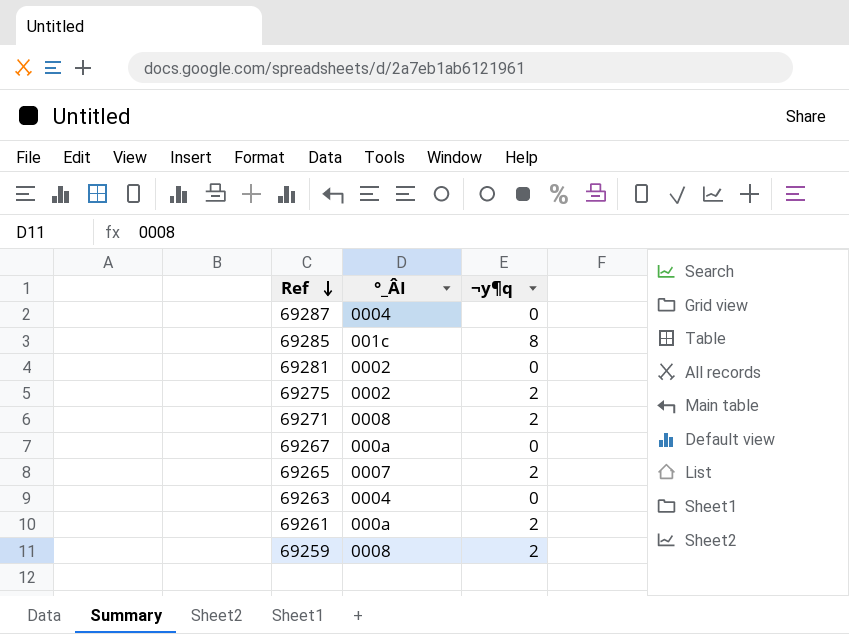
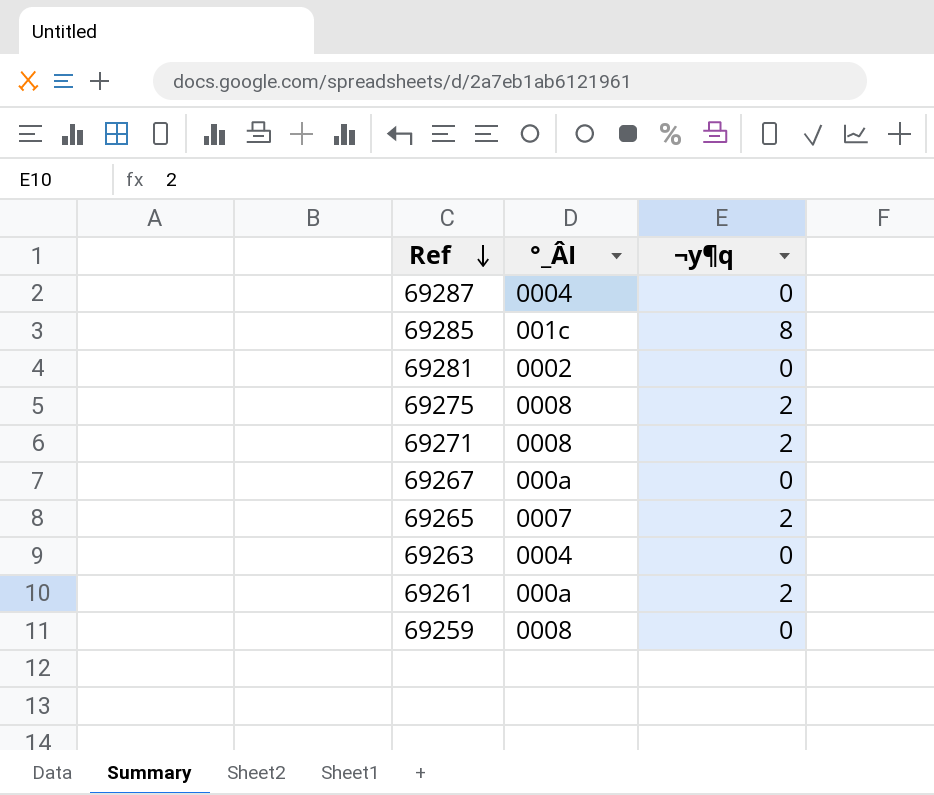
69275 | °_ÂI: 0002 -> 0008
69259 | ¬y¶q: 2 -> 0

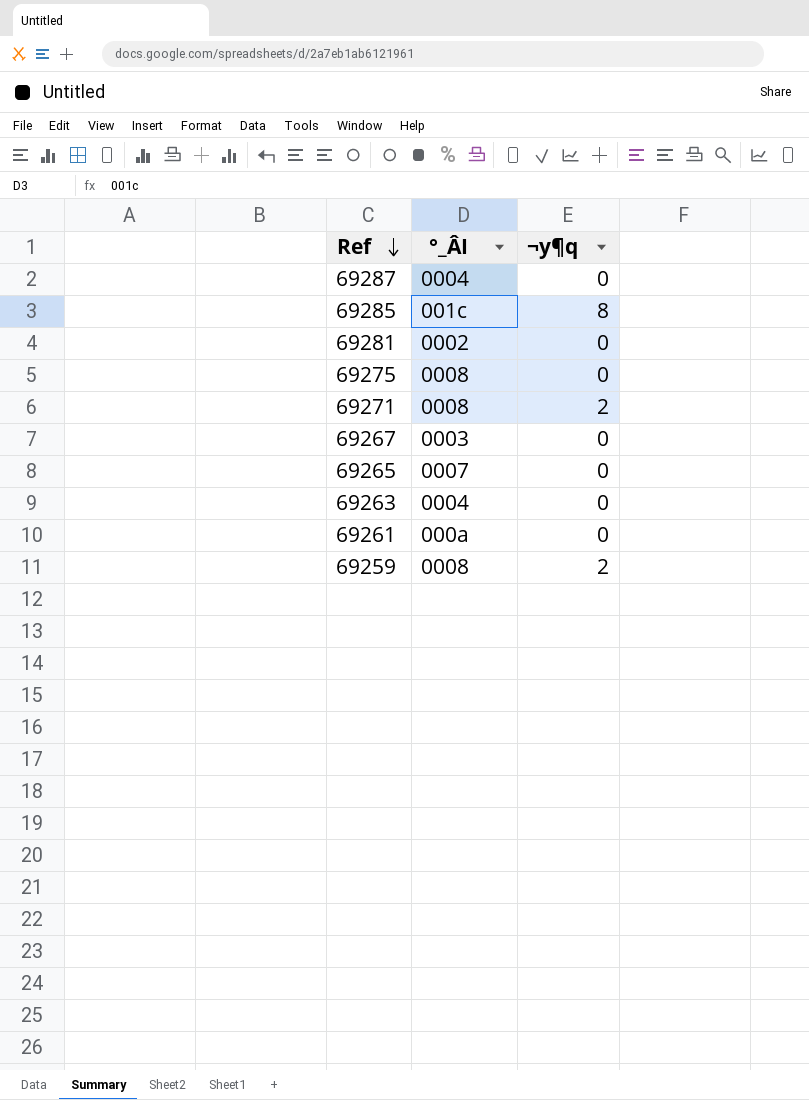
69275 | ¬y¶q: 2 -> 0
69267 | °_ÂI: 000a -> 0003
69265 | ¬y¶q: 2 -> 0
69261 | ¬y¶q: 2 -> 0
69259 | ¬y¶q: 0 -> 2

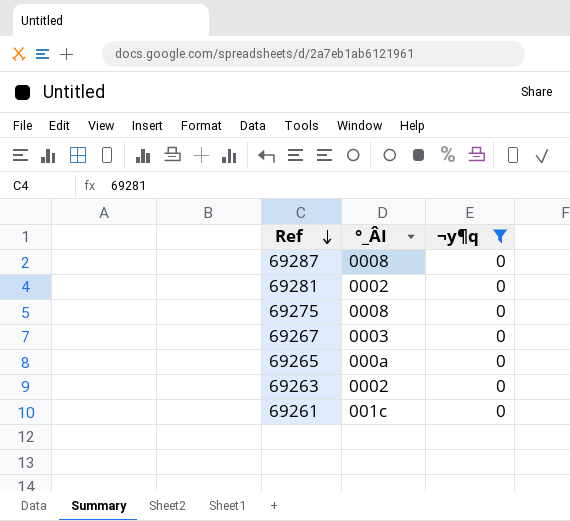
filter: none -> ¬y¶q = 0
69287 | °_ÂI: 0004 -> 0008
69265 | °_ÂI: 0007 -> 000a
69263 | °_ÂI: 0004 -> 0002
69261 | °_ÂI: 000a -> 001c

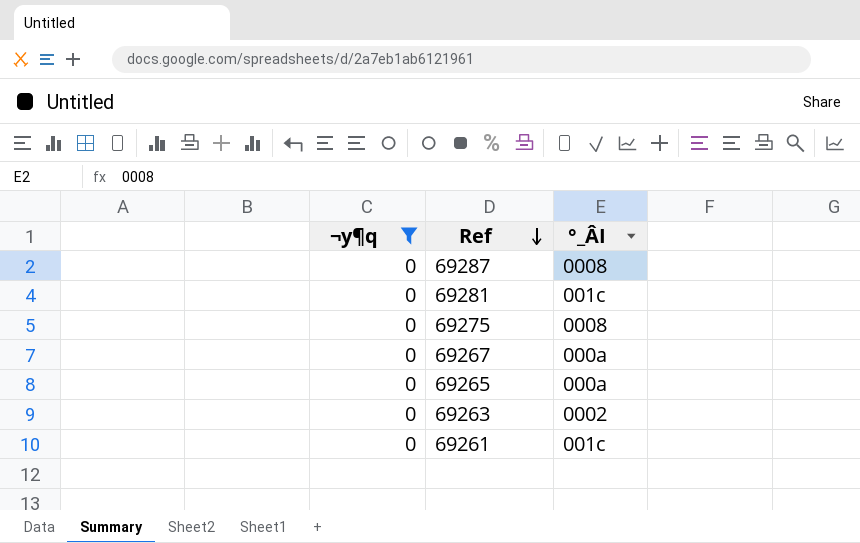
column ¬y¶q | position: 3 -> 1
69281 | °_ÂI: 0002 -> 001c
69267 | °_ÂI: 0003 -> 000a

